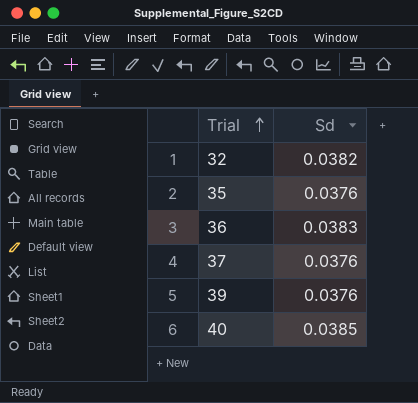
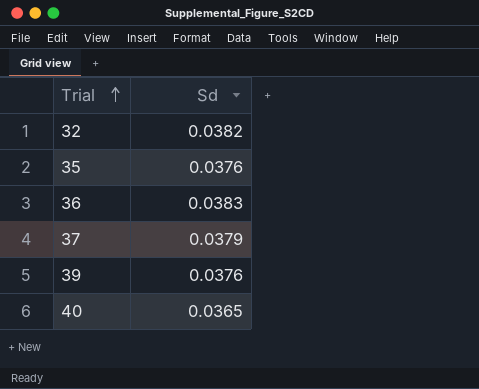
37 | Sd: 0.0376 -> 0.0379
40 | Sd: 0.0385 -> 0.0365

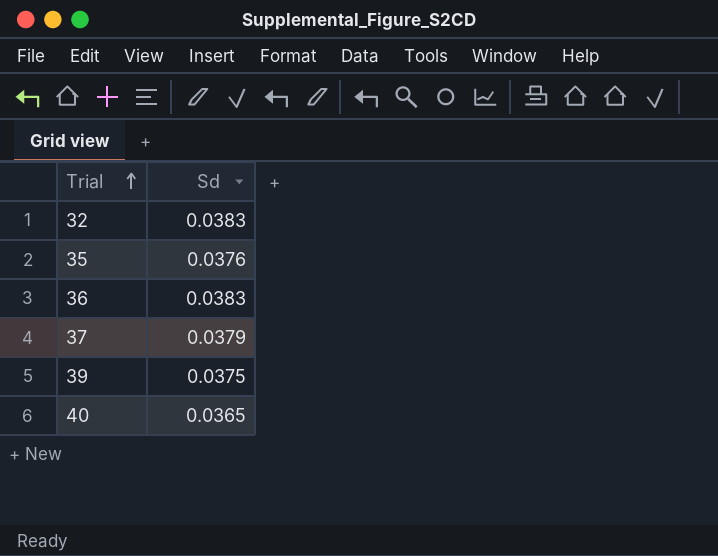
32 | Sd: 0.0382 -> 0.0383
39 | Sd: 0.0376 -> 0.0375

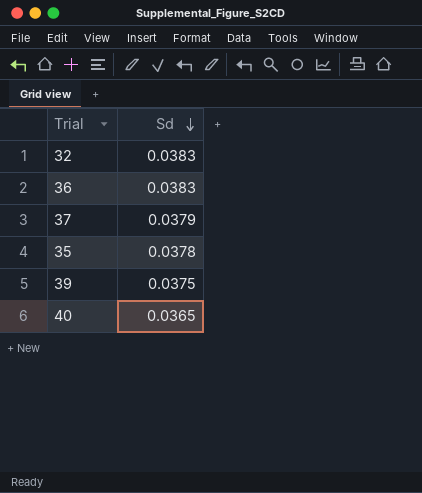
row order: Trial ascending -> Sd descending
35 | Sd: 0.0376 -> 0.0378

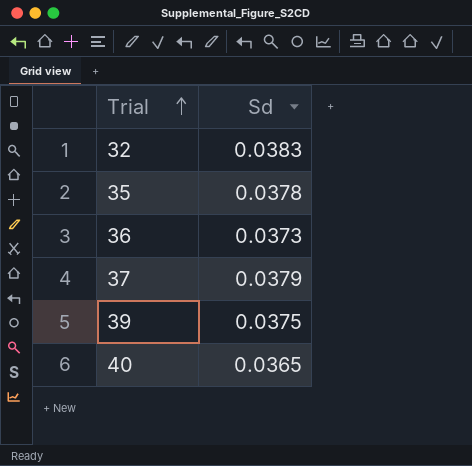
row order: Sd descending -> Trial ascending
36 | Sd: 0.0383 -> 0.0373

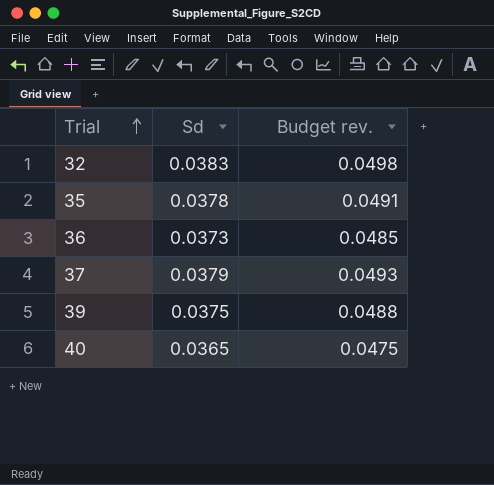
column Budget rev. | formula: none -> [Sd] * 1.3

